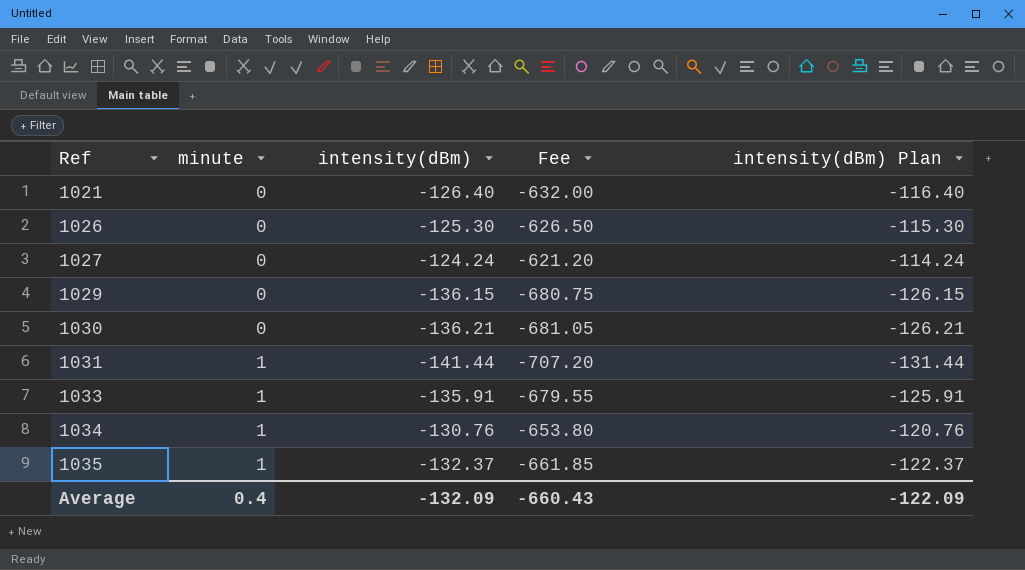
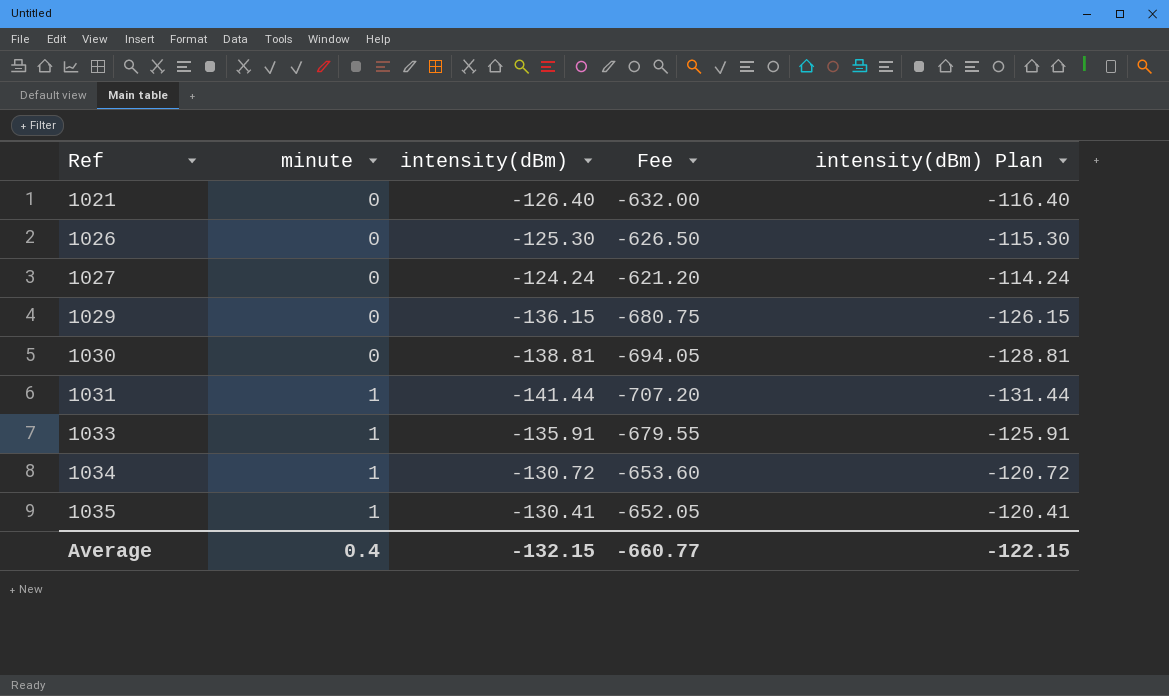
1030 | intensity(dBm): -136.21 -> -138.81
1030 | Fee: -681.05 -> -694.05
1030 | intensity(dBm) Plan: -126.21 -> -128.81
1034 | intensity(dBm): -130.76 -> -130.72
1034 | Fee: -653.80 -> -653.60
1034 | intensity(dBm) Plan: -120.76 -> -120.72
1035 | intensity(dBm): -132.37 -> -130.41
1035 | Fee: -661.85 -> -652.05
1035 | intensity(dBm) Plan: -122.37 -> -120.41
Average | intensity(dBm): -132.09 -> -132.15
Average | Fee: -660.43 -> -660.77
Average | intensity(dBm) Plan: -122.09 -> -122.15

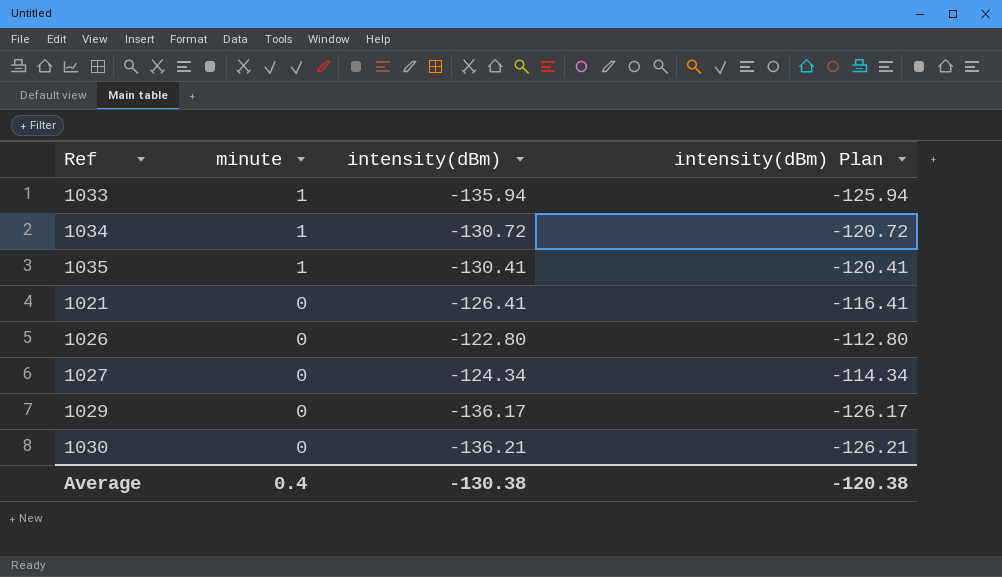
row order: Ref ascending -> minute descending
column Fee | formula: [intensity(dBm)] * 5 -> none
row 1031: 1 | -141.44 | -707.20 | -131.44 -> none
1033 | intensity(dBm): -135.91 -> -135.94
1033 | intensity(dBm) Plan: -125.91 -> -125.94
1021 | intensity(dBm): -126.40 -> -126.41
1021 | intensity(dBm) Plan: -116.40 -> -116.41
1026 | intensity(dBm): -125.30 -> -122.80
1026 | intensity(dBm) Plan: -115.30 -> -112.80
1027 | intensity(dBm): -124.24 -> -124.34
1027 | intensity(dBm) Plan: -114.24 -> -114.34
1029 | intensity(dBm): -136.15 -> -136.17
1029 | intensity(dBm) Plan: -126.15 -> -126.17
1030 | intensity(dBm): -138.81 -> -136.21
1030 | intensity(dBm) Plan: -128.81 -> -126.21
Average | intensity(dBm): -132.15 -> -130.38
Average | intensity(dBm) Plan: -122.15 -> -120.38

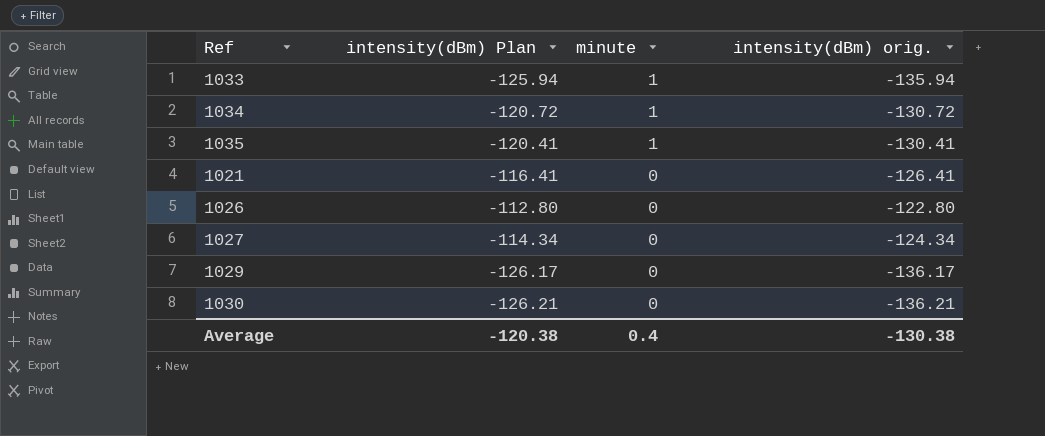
column intensity(dBm) Plan | position: 4 -> 2
column name: intensity(dBm) -> intensity(dBm) orig.

